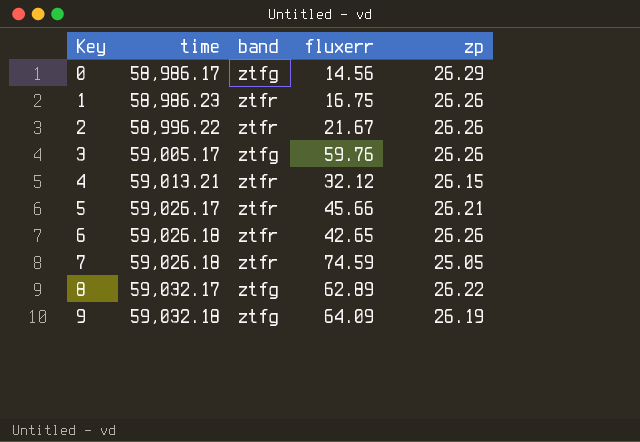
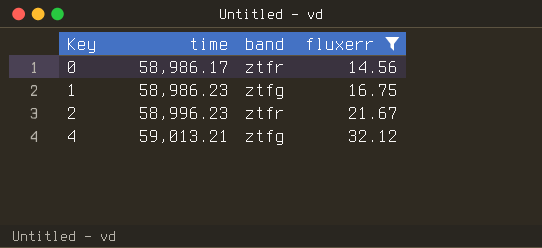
filter: none -> fluxerr <= 32.12
column zp | position: 5 -> none
0 | band: ztfg -> ztfr
1 | band: ztfr -> ztfg
2 | time: 58,996.22 -> 58,996.23
4 | band: ztfr -> ztfg

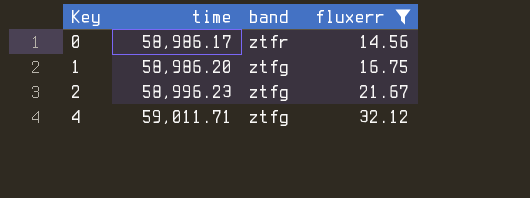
1 | time: 58,986.23 -> 58,986.20
2 | band: ztfr -> ztfg
4 | time: 59,013.21 -> 59,011.71

